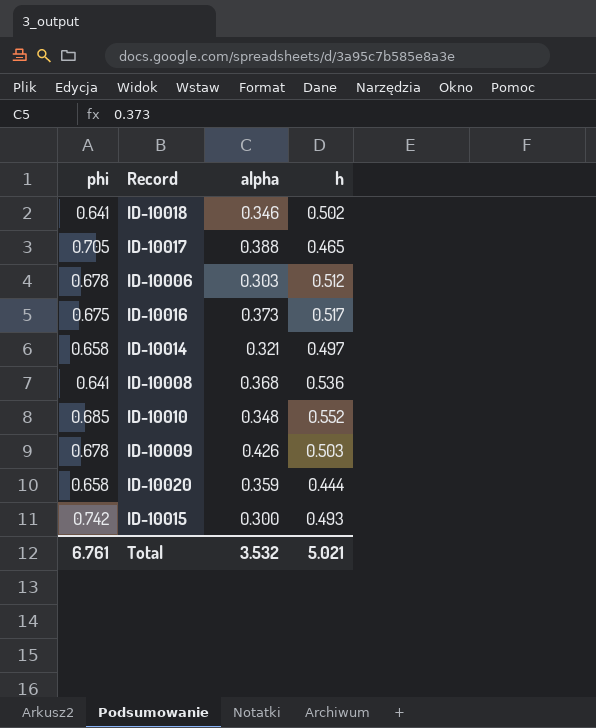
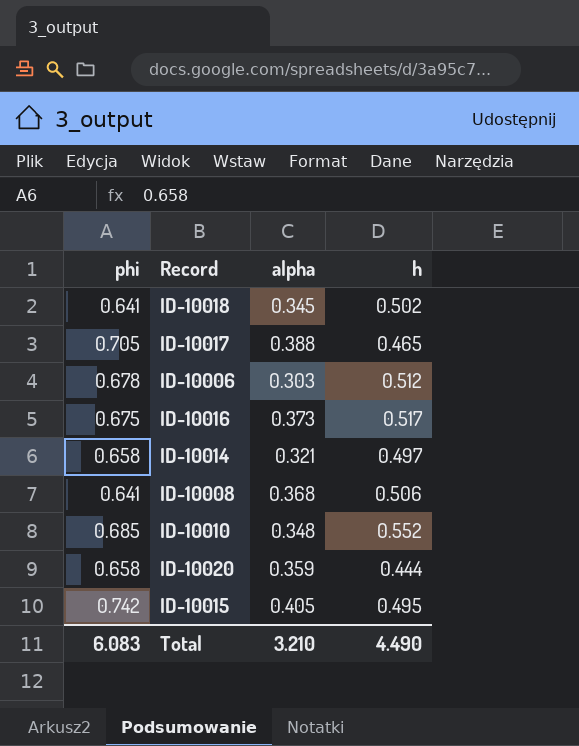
row ID-10009: 0.678 | 0.426 | 0.503 -> none
ID-10018 | alpha: 0.346 -> 0.345
ID-10008 | h: 0.536 -> 0.506
ID-10015 | alpha: 0.300 -> 0.405
ID-10015 | h: 0.493 -> 0.495
Total | phi: 6.761 -> 6.083
Total | alpha: 3.532 -> 3.210
Total | h: 5.021 -> 4.490

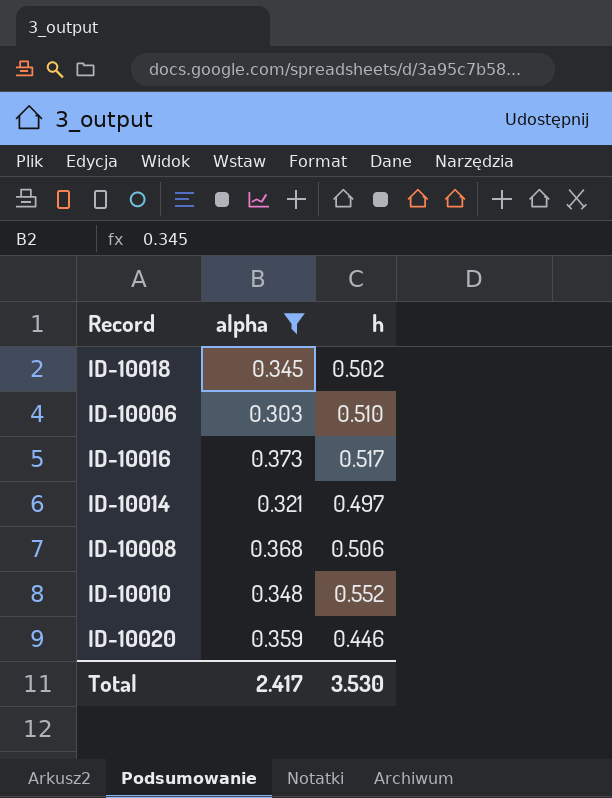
filter: none -> alpha <= 0.373
column phi | position: 1 -> none
ID-10006 | h: 0.512 -> 0.510
ID-10020 | h: 0.444 -> 0.446
Total | alpha: 3.210 -> 2.417
Total | h: 4.490 -> 3.530

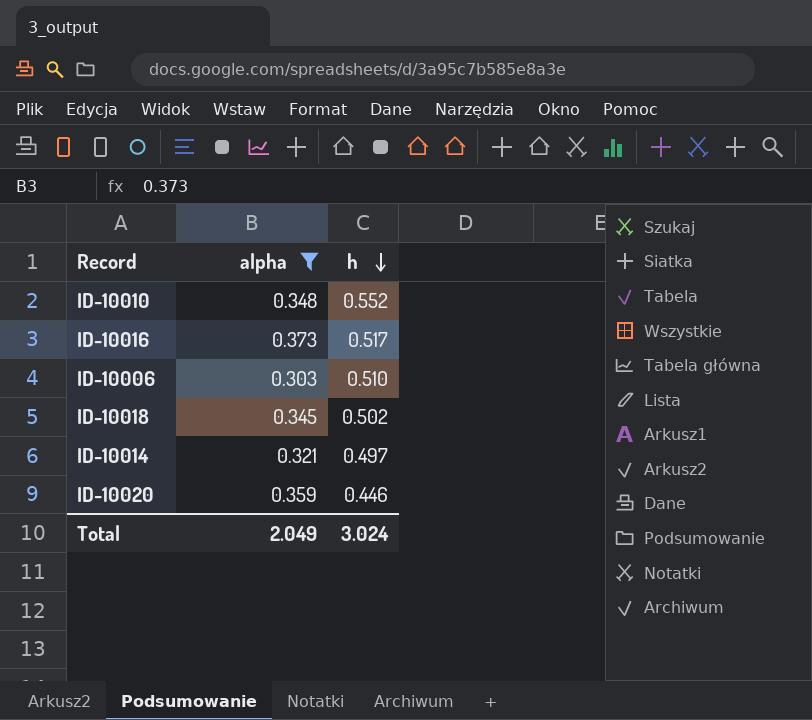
row order: none -> h descending
row ID-10008: 0.368 | 0.506 -> none
Total | alpha: 2.417 -> 2.049
Total | h: 3.530 -> 3.024

